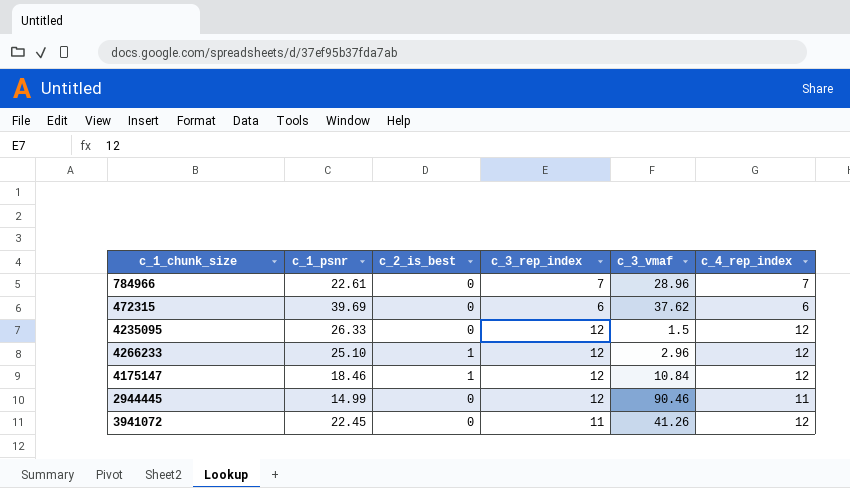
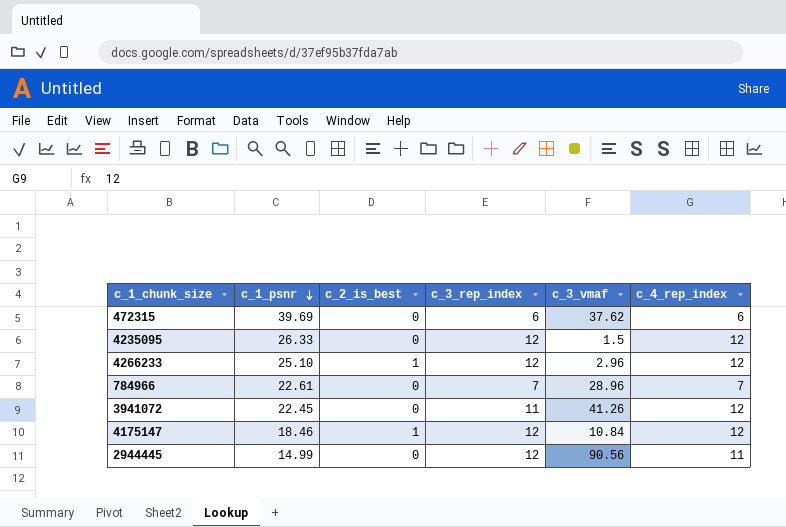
row order: none -> c_1_psnr descending
2944445 | c_3_vmaf: 90.46 -> 90.56

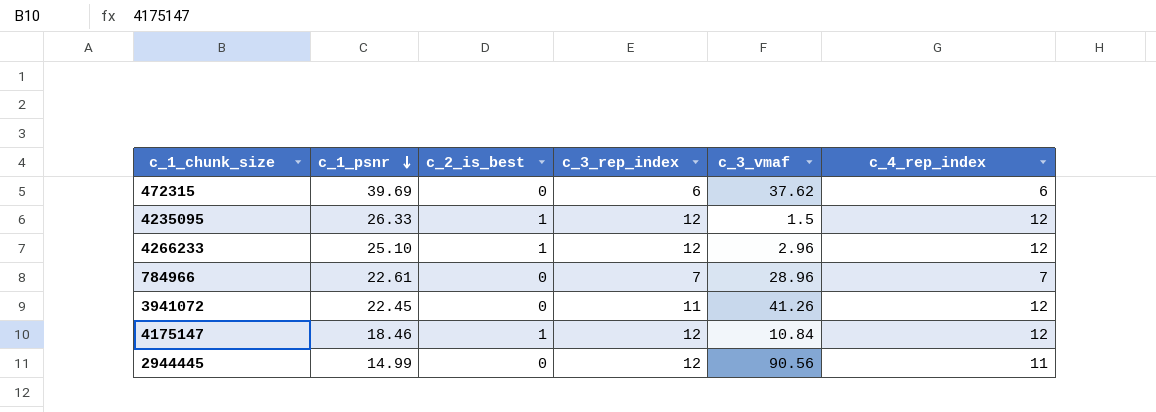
4235095 | c_2_is_best: 0 -> 1

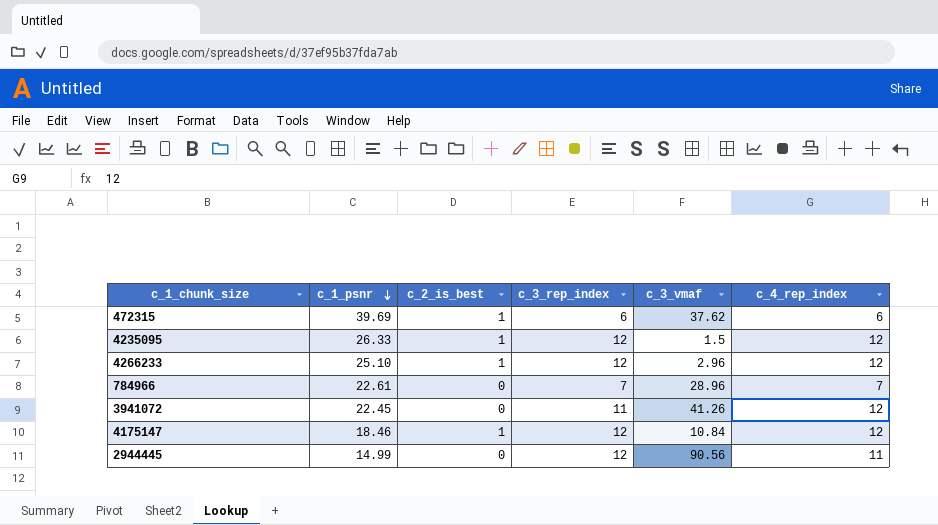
472315 | c_2_is_best: 0 -> 1

